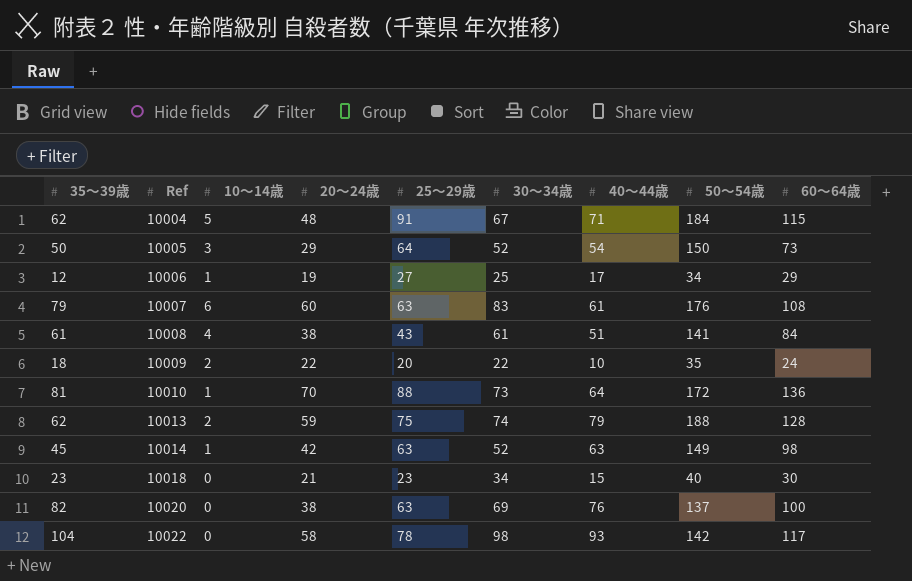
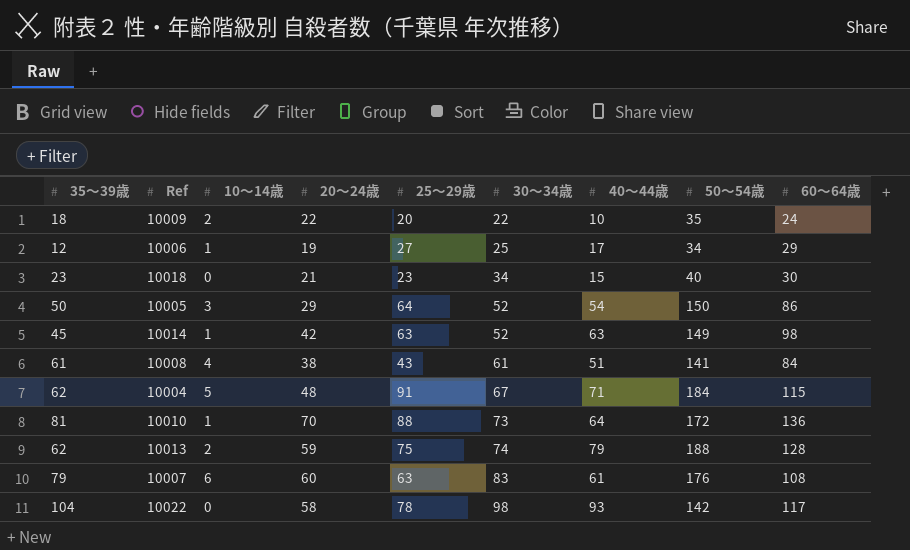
row order: Ref ascending -> 30～34歳 ascending
row 10020: 82 | 0 | 38 | 63 | 69 | 76 | 137 | 100 -> none
10005 | 60～64歳: 73 -> 86

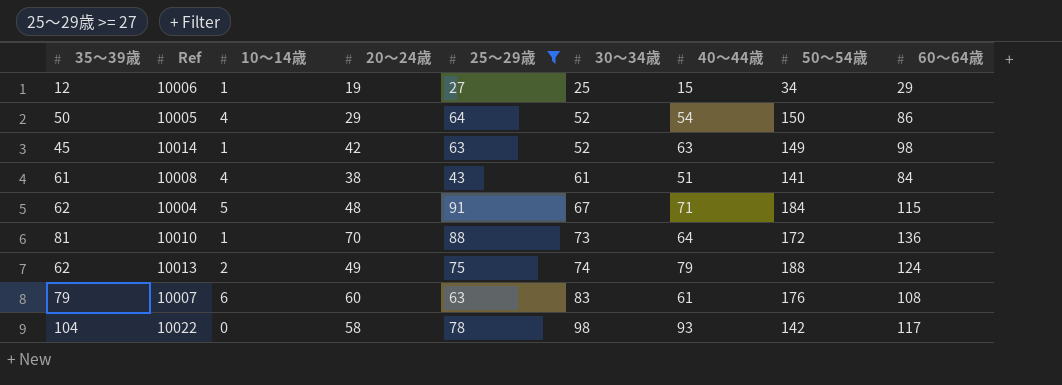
filter: none -> 25～29歳 >= 27
10006 | 40～44歳: 17 -> 15
10005 | 10～14歳: 3 -> 4
10013 | 20～24歳: 59 -> 49
10013 | 60～64歳: 128 -> 124

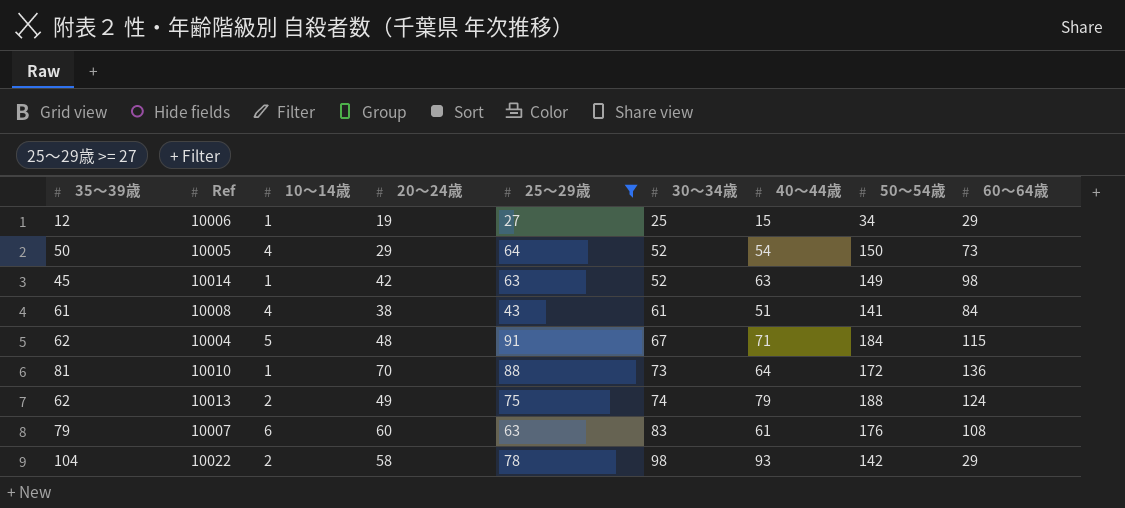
10005 | 60～64歳: 86 -> 73
10022 | 10～14歳: 0 -> 2
10022 | 60～64歳: 117 -> 29

